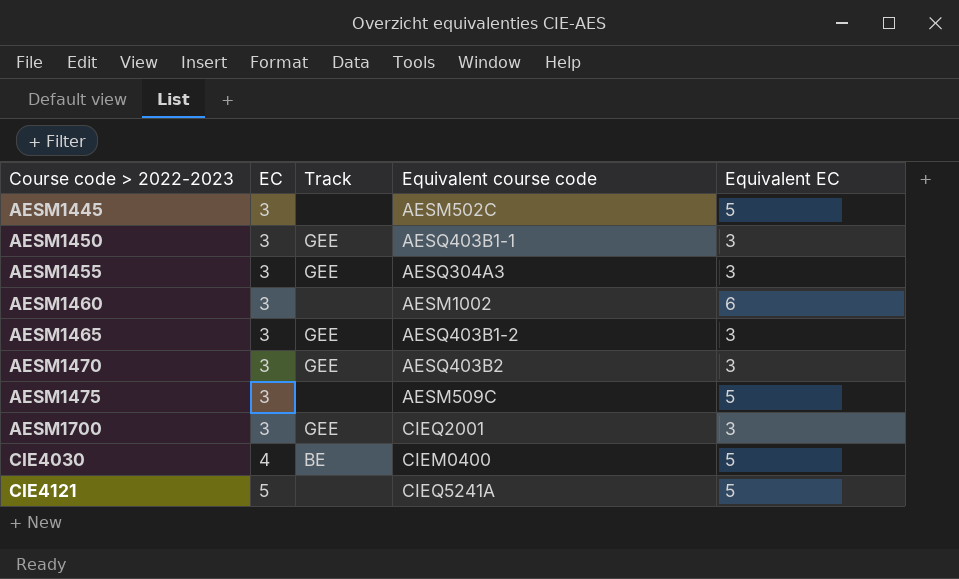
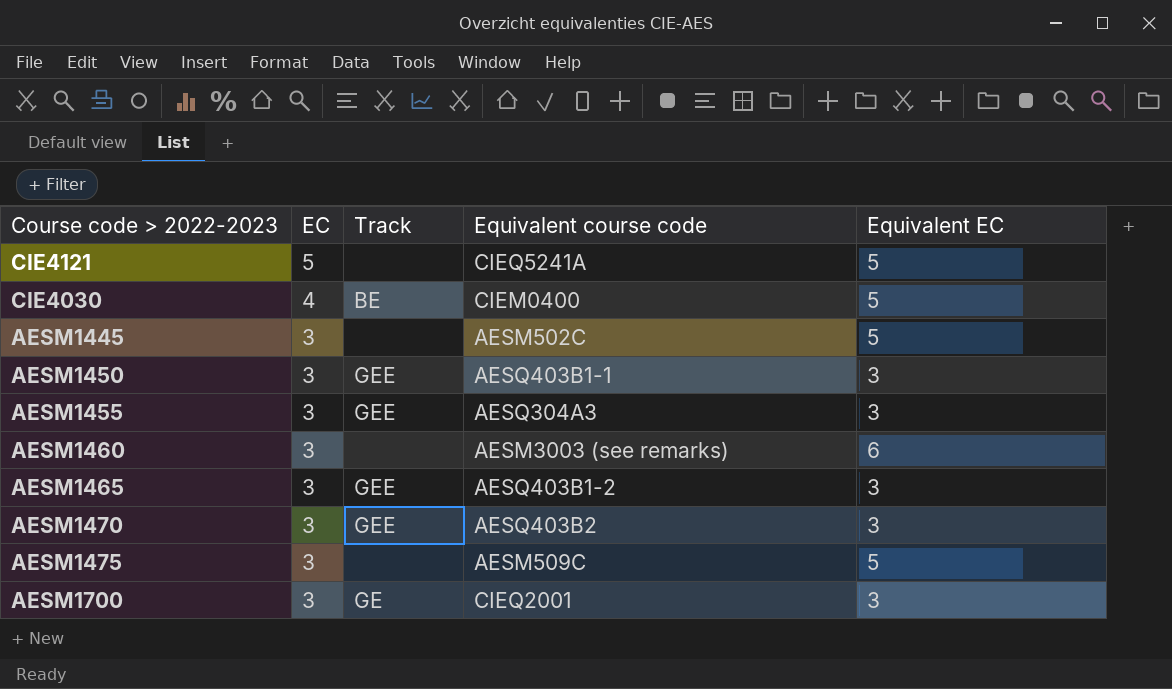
row order: Course code > 2022-2023 ascending -> EC descending
AESM1460 | Equivalent course code: AESM1002 -> AESM3003 (see remarks)
AESM1700 | Track: GEE -> GE

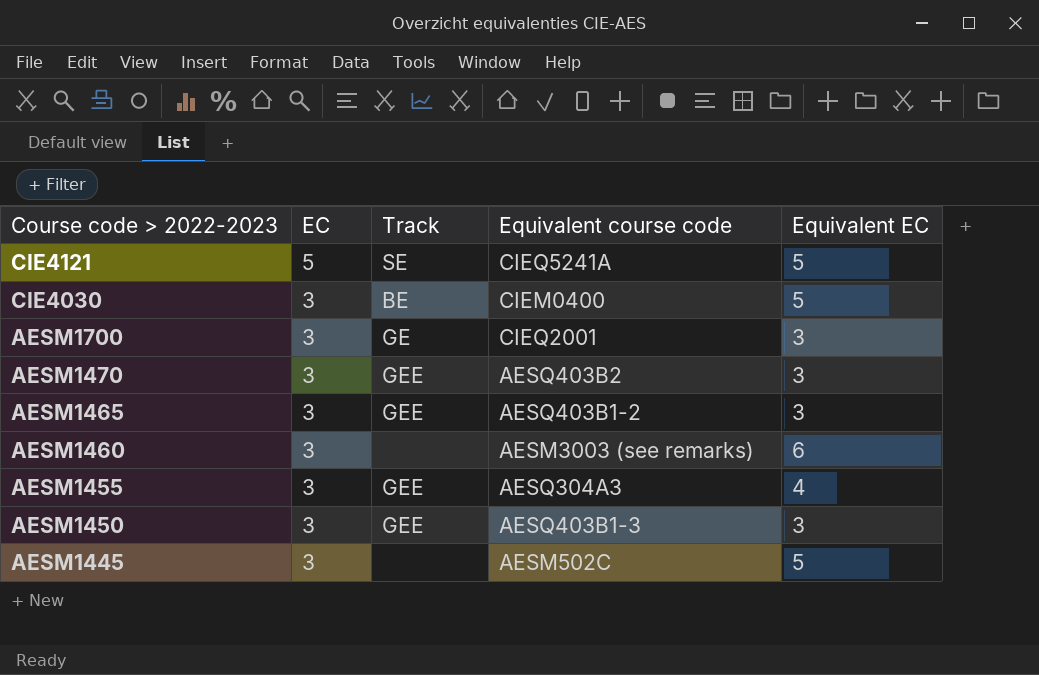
row order: EC descending -> Course code > 2022-2023 descending
row AESM1475: 3 | none | AESM509C | 5 -> none
CIE4121 | Track: none -> SE
CIE4030 | EC: 4 -> 3
AESM1455 | Equivalent EC: 3 -> 4
AESM1450 | Equivalent course code: AESQ403B1-1 -> AESQ403B1-3

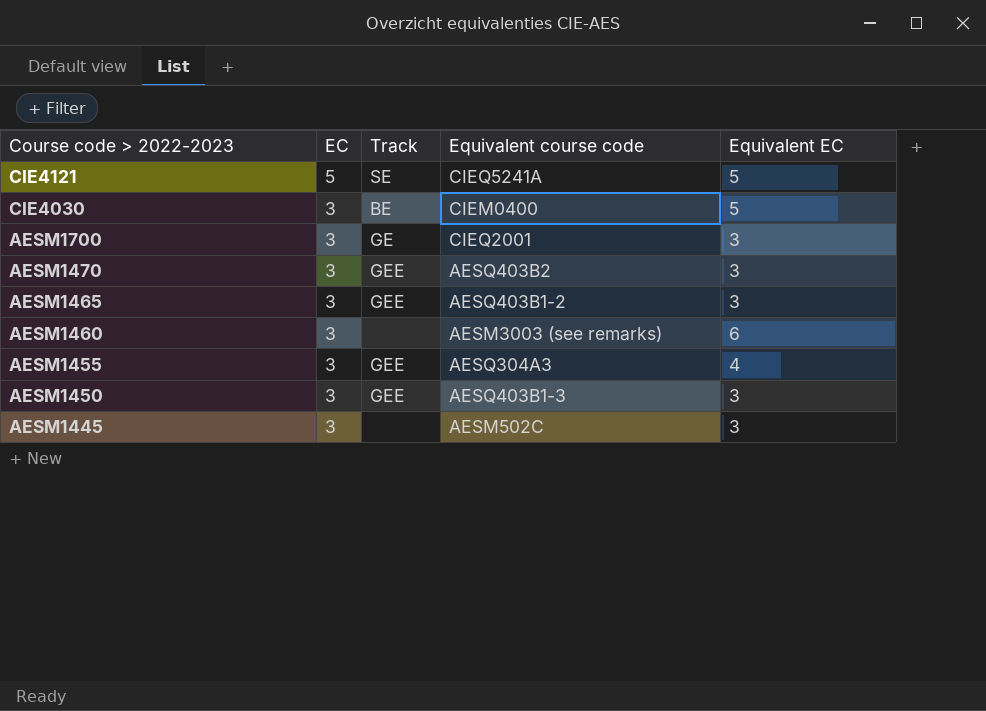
AESM1445 | Equivalent EC: 5 -> 3

